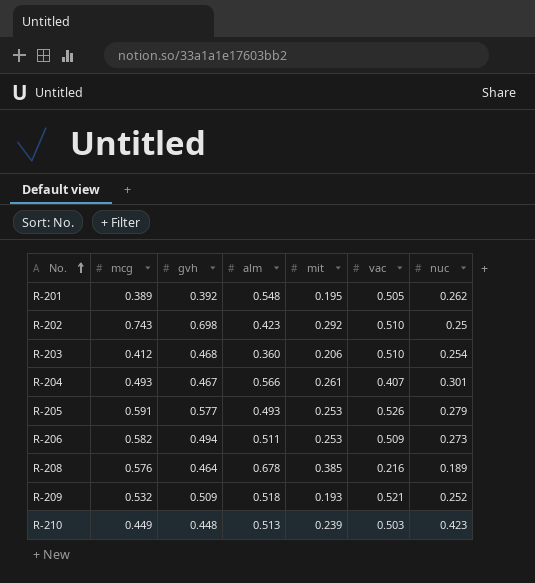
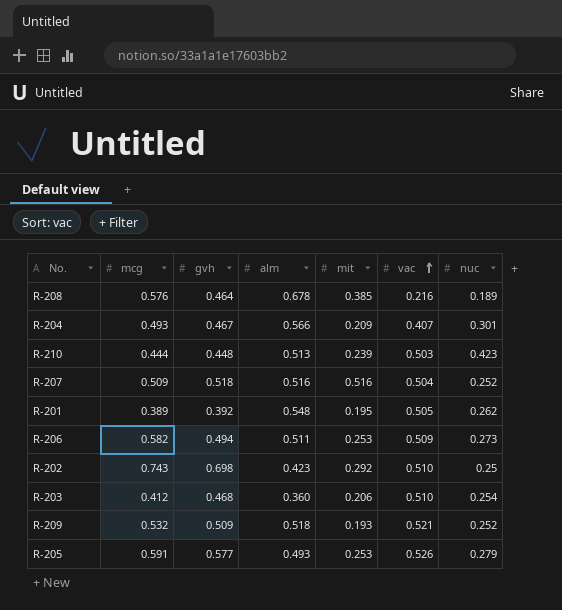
row order: No. ascending -> vac ascending
R-204 | mit: 0.261 -> 0.209
R-210 | mcg: 0.449 -> 0.444
row R-207: none -> 0.509 | 0.518 | 0.516 | 0.516 | 0.504 | 0.252

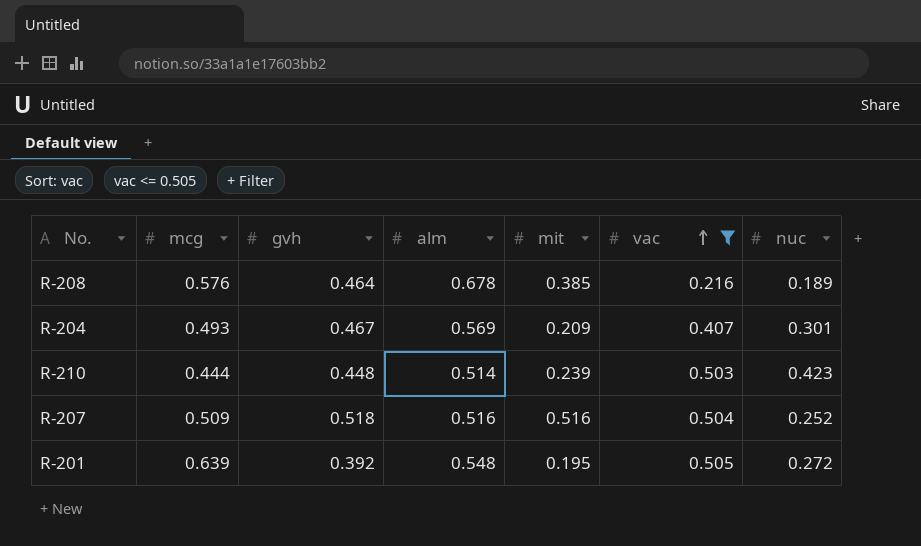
filter: none -> vac <= 0.505
R-204 | alm: 0.566 -> 0.569
R-210 | alm: 0.513 -> 0.514
R-201 | mcg: 0.389 -> 0.639
R-201 | nuc: 0.262 -> 0.272

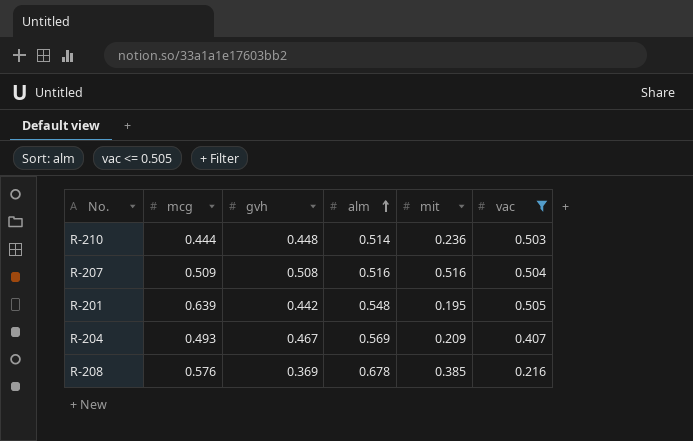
row order: vac ascending -> alm ascending
column nuc | position: 7 -> none
R-210 | mit: 0.239 -> 0.236
R-207 | gvh: 0.518 -> 0.508
R-201 | gvh: 0.392 -> 0.442
R-208 | gvh: 0.464 -> 0.369

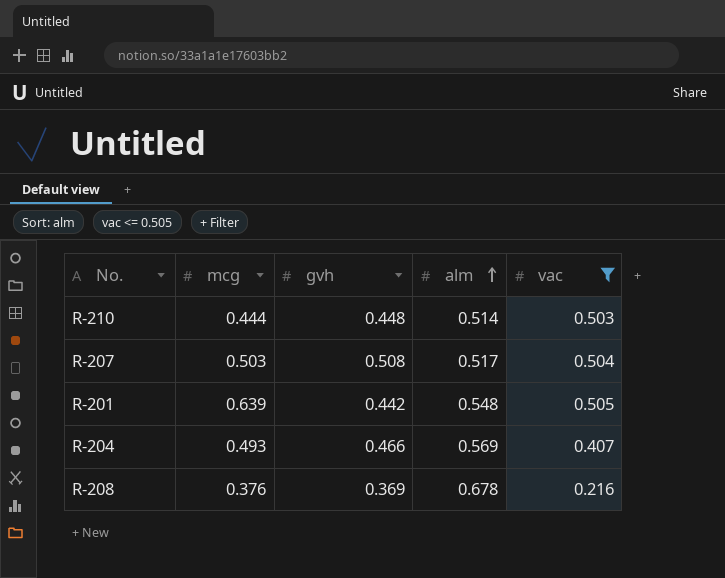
column mit | position: 5 -> none
R-207 | mcg: 0.509 -> 0.503
R-207 | alm: 0.516 -> 0.517
R-204 | gvh: 0.467 -> 0.466
R-208 | mcg: 0.576 -> 0.376

